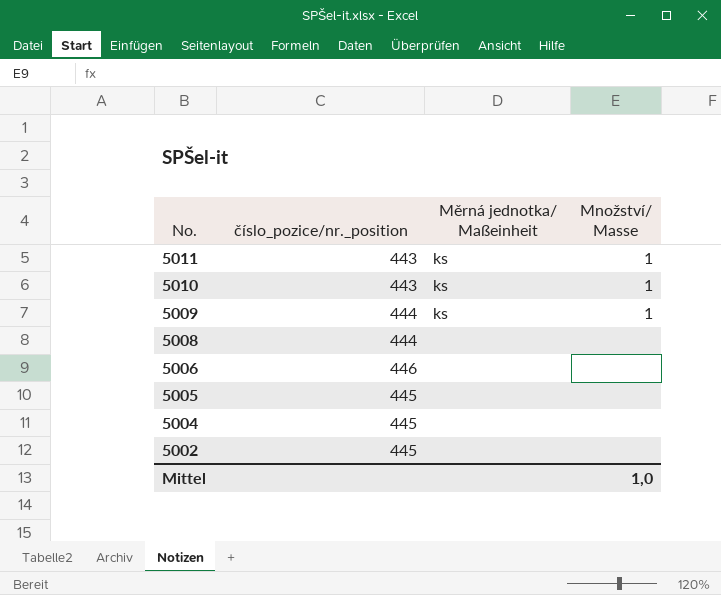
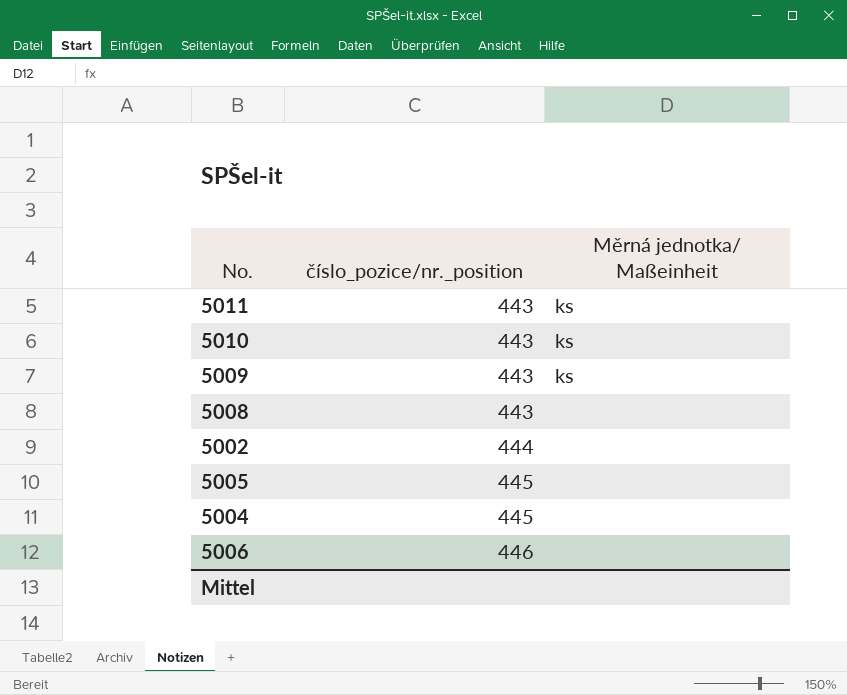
row order: No. descending -> číslo_pozice/nr._position ascending
column Množství/ Masse | position: 4 -> none
5009 | číslo_pozice/nr._position: 444 -> 443
5008 | číslo_pozice/nr._position: 444 -> 443
5002 | číslo_pozice/nr._position: 445 -> 444

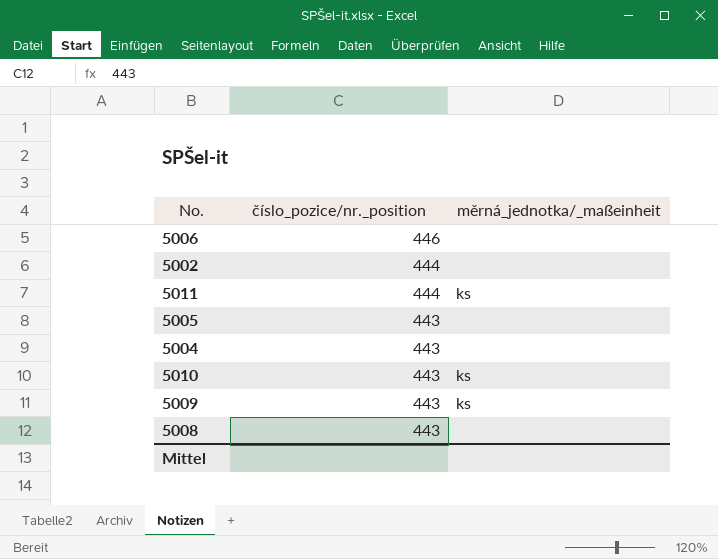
row order: číslo_pozice/nr._position ascending -> číslo_pozice/nr._position descending
column name: Měrná jednotka/ Maßeinheit -> měrná_jednotka/_maßeinheit
5011 | číslo_pozice/nr._position: 443 -> 444
5005 | číslo_pozice/nr._position: 445 -> 443
5004 | číslo_pozice/nr._position: 445 -> 443

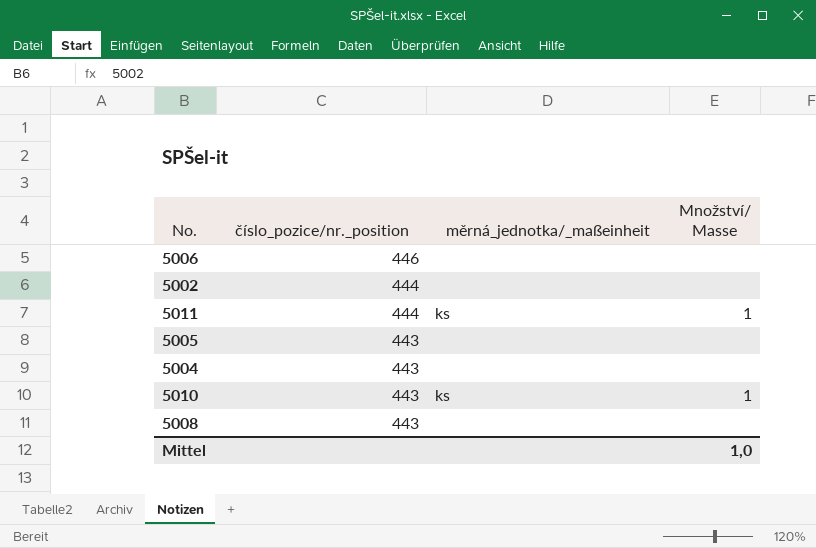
column Množství/ Masse | position: none -> 4
row 5009: 443 | ks -> none

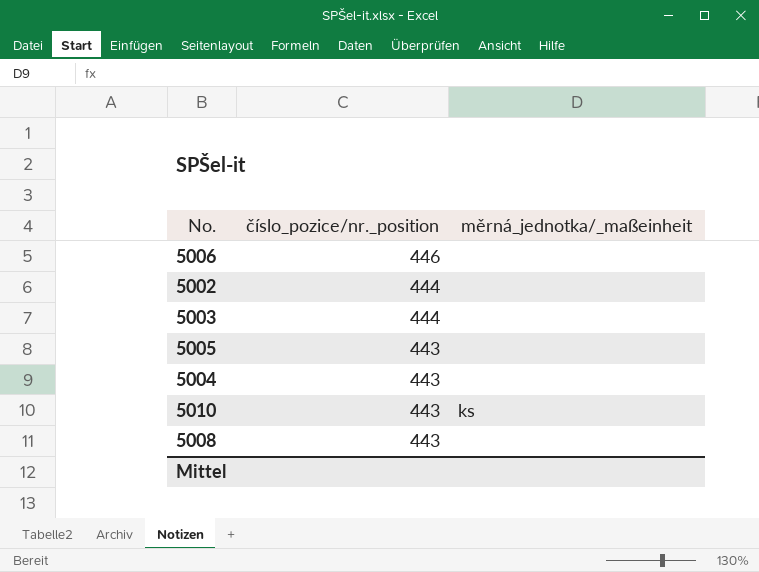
column Množství/ Masse | position: 4 -> none
row 5011: 444 | ks | 1 -> none
row 5003: none -> 444 | none

